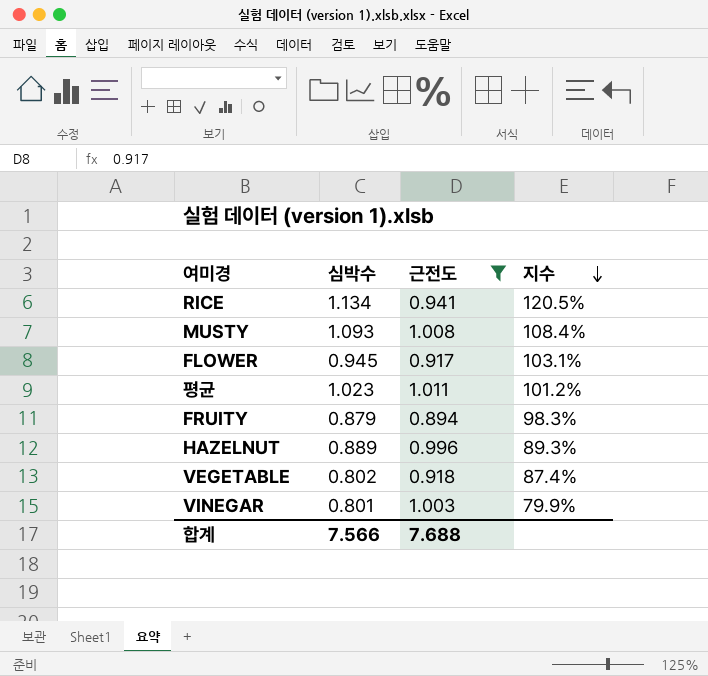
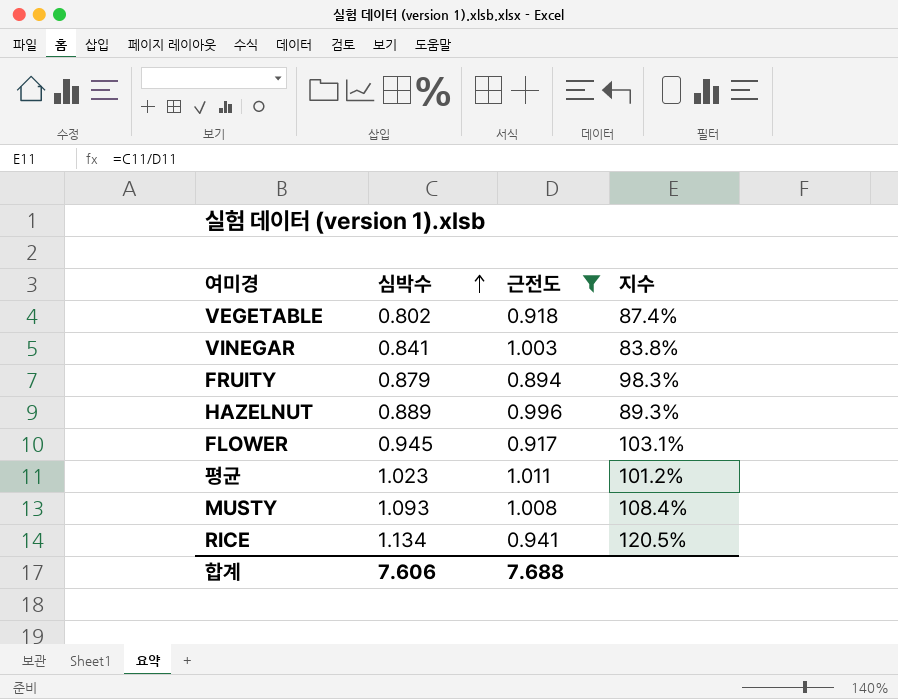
row order: 지수 descending -> 심박수 ascending
VINEGAR | 심박수: 0.801 -> 0.841
VINEGAR | 지수: 79.9% -> 83.8%
합계 | 심박수: 7.566 -> 7.606

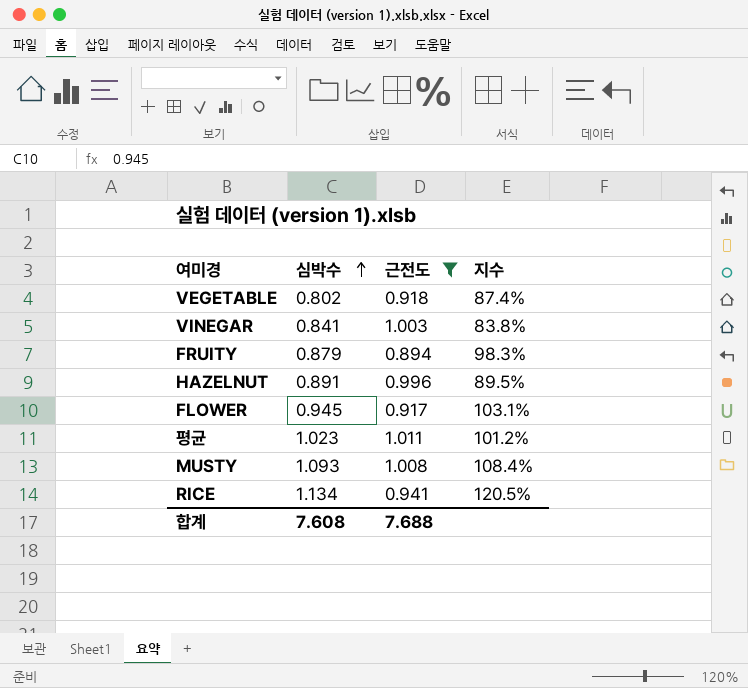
HAZELNUT | 심박수: 0.889 -> 0.891
HAZELNUT | 지수: 89.3% -> 89.5%
합계 | 심박수: 7.606 -> 7.608

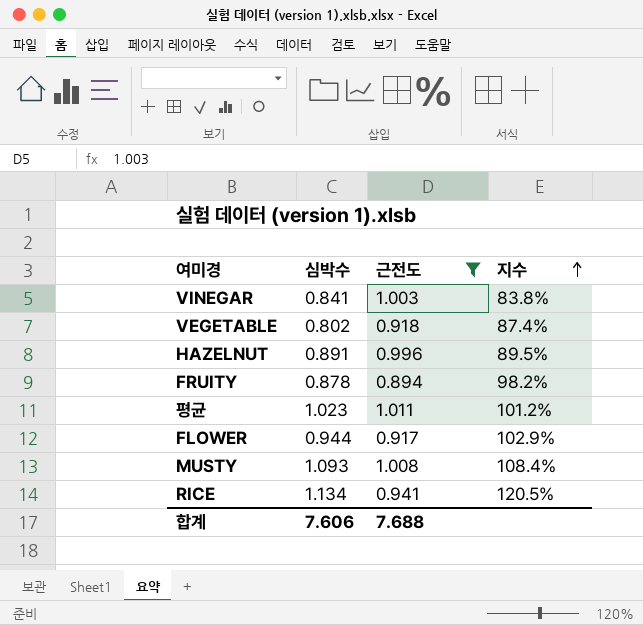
row order: 심박수 ascending -> 지수 ascending
FRUITY | 심박수: 0.879 -> 0.878
FRUITY | 지수: 98.3% -> 98.2%
FLOWER | 심박수: 0.945 -> 0.944
FLOWER | 지수: 103.1% -> 102.9%
합계 | 심박수: 7.608 -> 7.606

